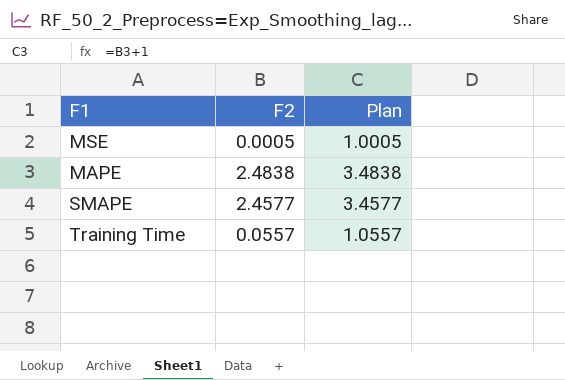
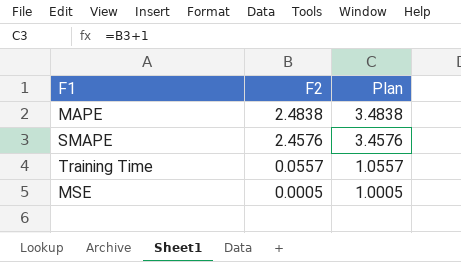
row order: none -> F2 descending
SMAPE | F2: 2.4577 -> 2.4576
SMAPE | Plan: 3.4577 -> 3.4576

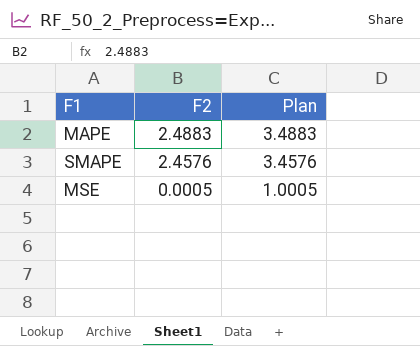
row Training Time: 0.0557 | 1.0557 -> none
MAPE | F2: 2.4838 -> 2.4883
MAPE | Plan: 3.4838 -> 3.4883

